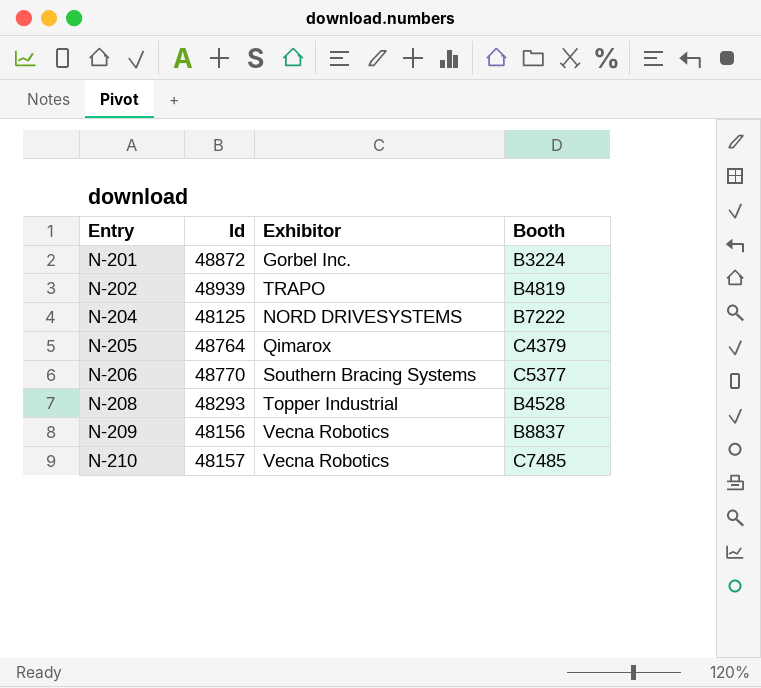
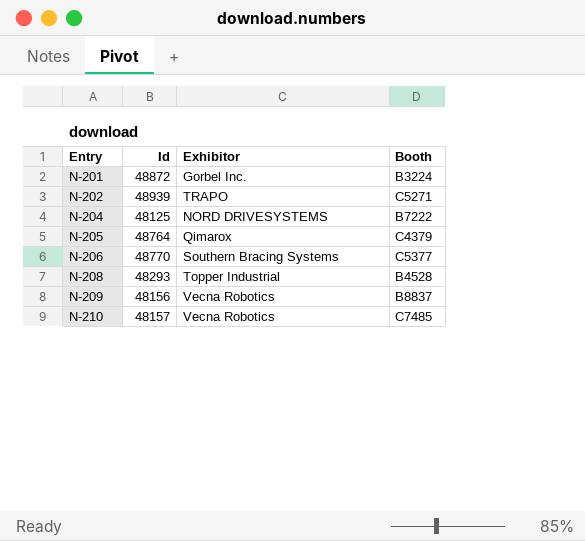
N-202 | Booth: B4819 -> C5271

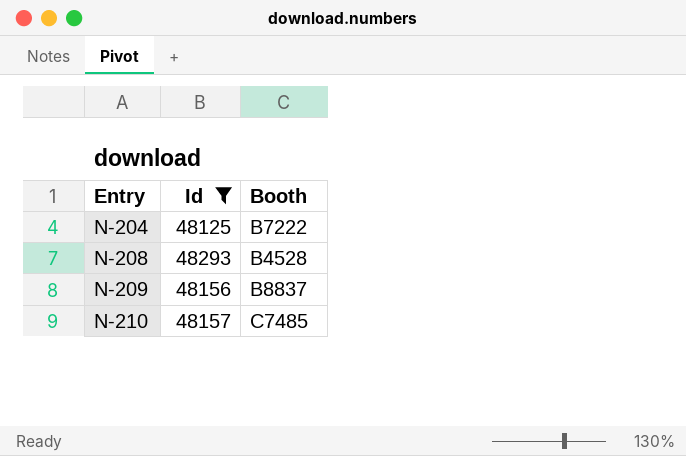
filter: none -> Id <= 48293
column Exhibitor | position: 3 -> none

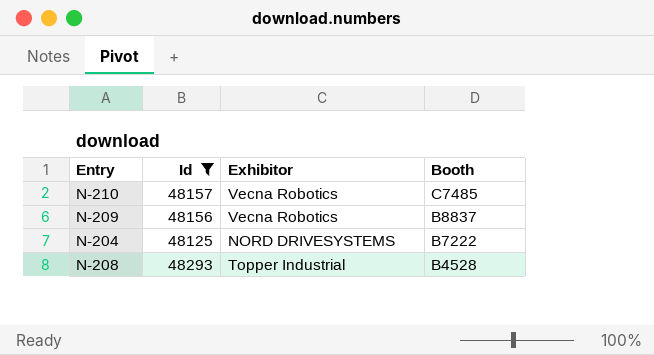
row order: Entry ascending -> Booth descending
column Exhibitor | position: none -> 3

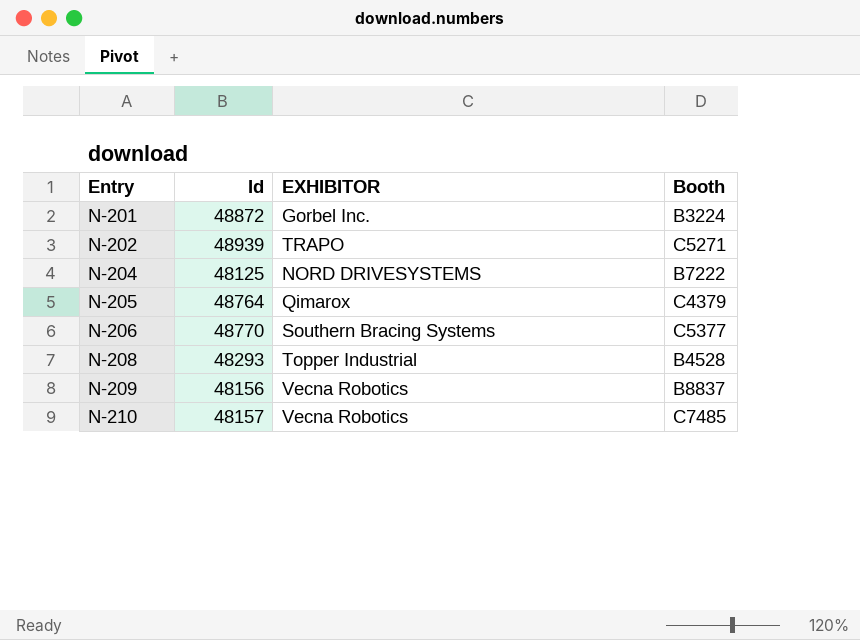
filter: Id <= 48293 -> none
row order: Booth descending -> Entry ascending
column name: Exhibitor -> EXHIBITOR

